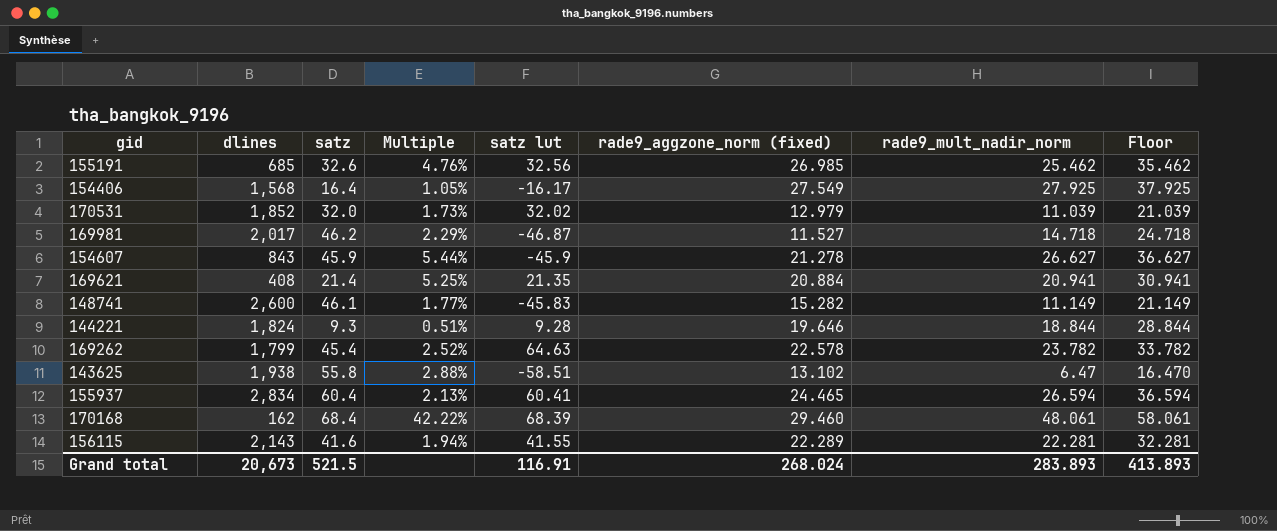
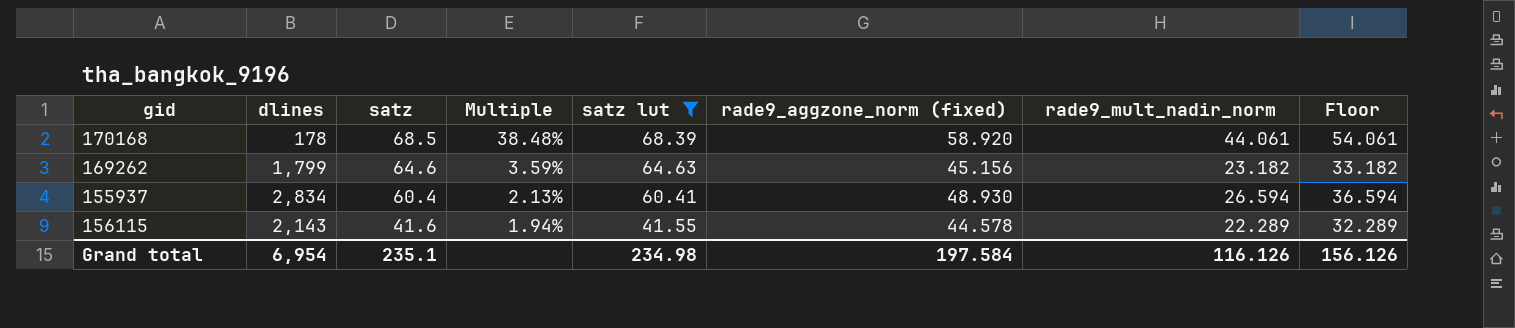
filter: none -> satz lut >= 41.55
row order: none -> satz descending
170168 | dlines: 162 -> 178
170168 | satz: 68.4 -> 68.5
170168 | Multiple: 42.22% -> 38.48%
170168 | rade9_aggzone_norm (fixed): 29.460 -> 58.920
170168 | rade9_mult_nadir_norm: 48.061 -> 44.061
170168 | Floor: 58.061 -> 54.061
169262 | satz: 45.4 -> 64.6
169262 | Multiple: 2.52% -> 3.59%
169262 | rade9_aggzone_norm (fixed): 22.578 -> 45.156
169262 | rade9_mult_nadir_norm: 23.782 -> 23.182
169262 | Floor: 33.782 -> 33.182
155937 | rade9_aggzone_norm (fixed): 24.465 -> 48.930
156115 | rade9_aggzone_norm (fixed): 22.289 -> 44.578
156115 | rade9_mult_nadir_norm: 22.281 -> 22.289
156115 | Floor: 32.281 -> 32.289
Grand total | dlines: 20,673 -> 6,954
Grand total | satz: 521.5 -> 235.1
Grand total | satz lut: 116.91 -> 234.98
Grand total | rade9_aggzone_norm (fixed): 268.024 -> 197.584
Grand total | rade9_mult_nadir_norm: 283.893 -> 116.126
Grand total | Floor: 413.893 -> 156.126

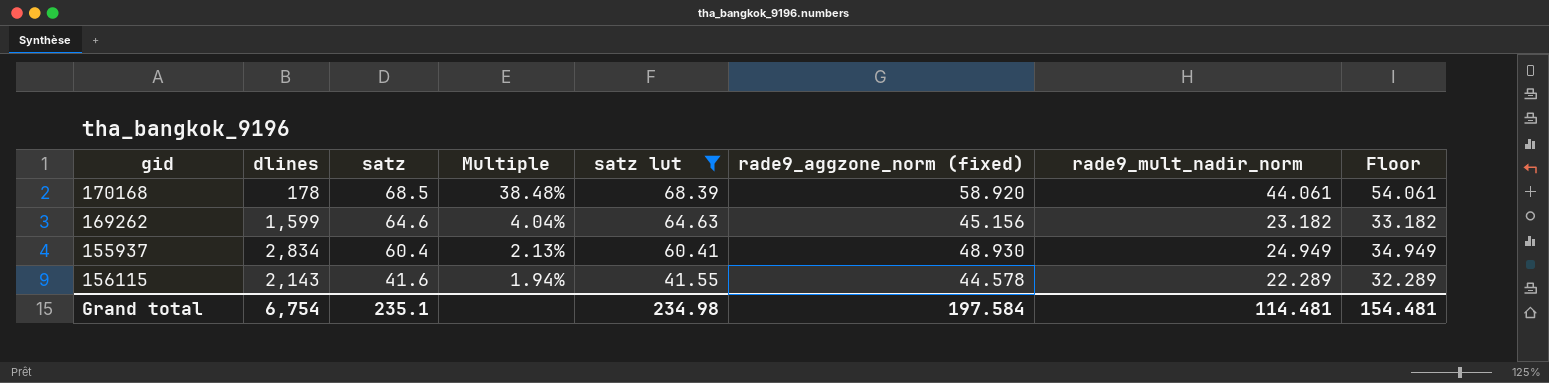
169262 | dlines: 1,799 -> 1,599
169262 | Multiple: 3.59% -> 4.04%
155937 | rade9_mult_nadir_norm: 26.594 -> 24.949
155937 | Floor: 36.594 -> 34.949
Grand total | dlines: 6,954 -> 6,754
Grand total | rade9_mult_nadir_norm: 116.126 -> 114.481
Grand total | Floor: 156.126 -> 154.481

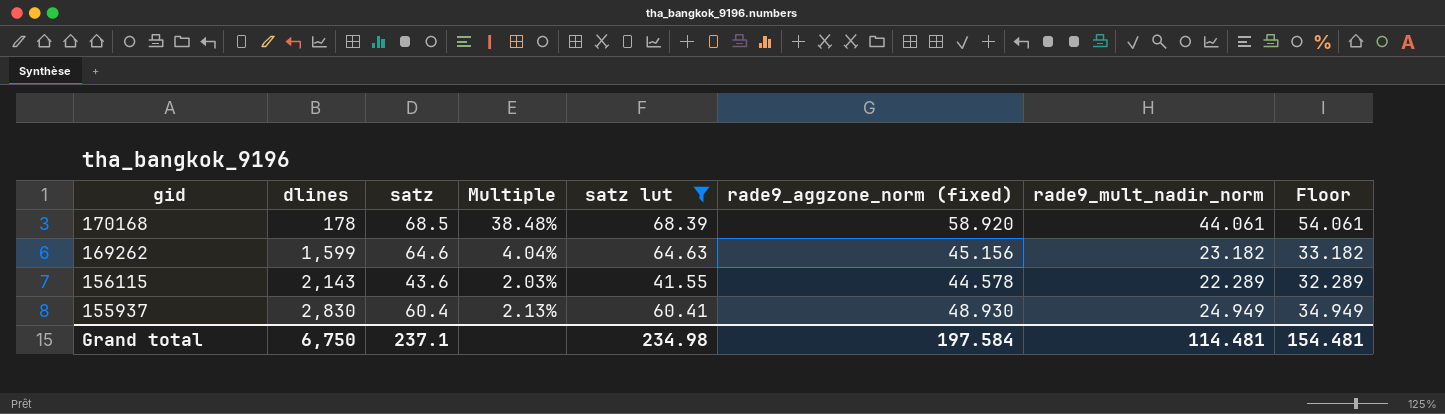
row order: satz descending -> gid descending
156115 | satz: 41.6 -> 43.6
156115 | Multiple: 1.94% -> 2.03%
155937 | dlines: 2,834 -> 2,830
Grand total | dlines: 6,754 -> 6,750
Grand total | satz: 235.1 -> 237.1

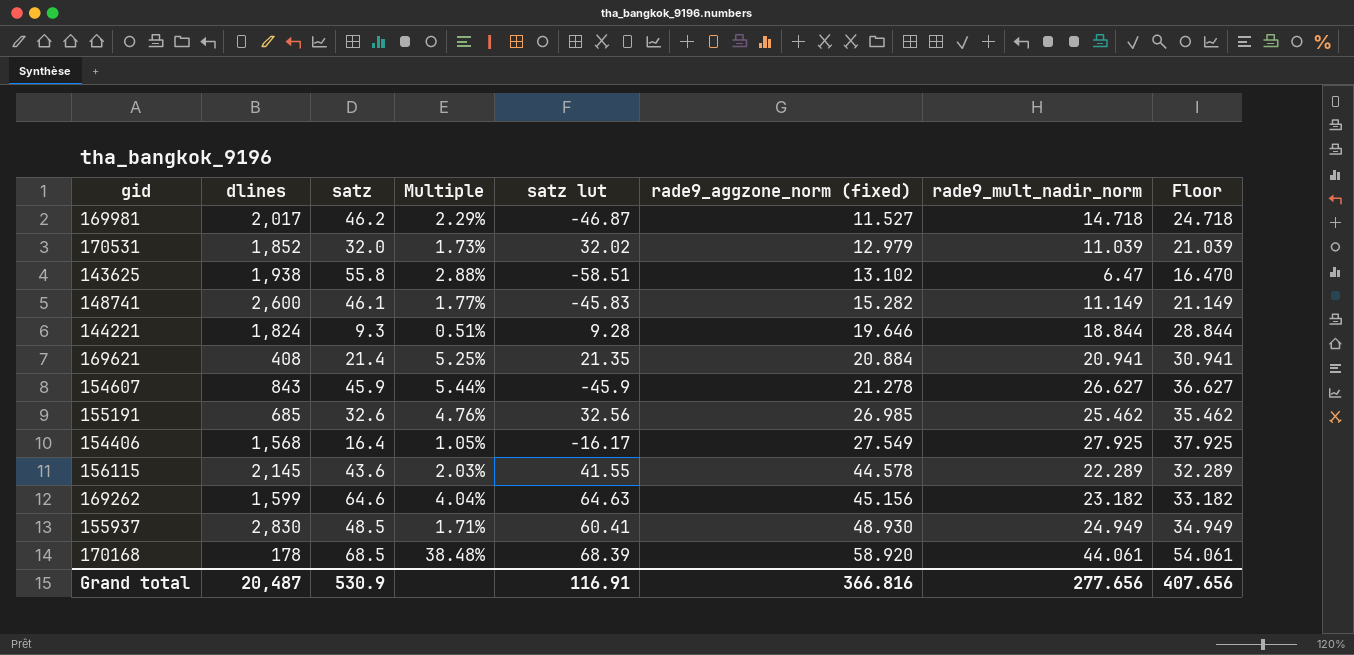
filter: satz lut >= 41.55 -> none
row order: gid descending -> rade9_aggzone_norm (fixed) ascending
156115 | dlines: 2,143 -> 2,145
155937 | satz: 60.4 -> 48.5
155937 | Multiple: 2.13% -> 1.71%
Grand total | dlines: 6,750 -> 20,487
Grand total | satz: 237.1 -> 530.9
Grand total | satz lut: 234.98 -> 116.91
Grand total | rade9_aggzone_norm (fixed): 197.584 -> 366.816
Grand total | rade9_mult_nadir_norm: 114.481 -> 277.656
Grand total | Floor: 154.481 -> 407.656

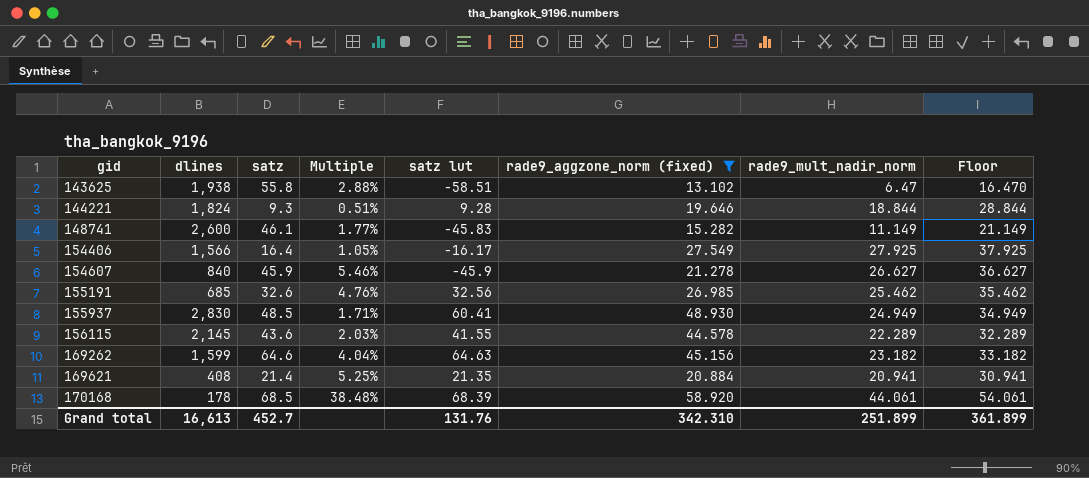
filter: none -> rade9_aggzone_norm (fixed) >= 13.102
row order: rade9_aggzone_norm (fixed) ascending -> gid ascending
154406 | dlines: 1,568 -> 1,566
154607 | dlines: 843 -> 840
154607 | Multiple: 5.44% -> 5.46%
Grand total | dlines: 20,487 -> 16,613
Grand total | satz: 530.9 -> 452.7
Grand total | satz lut: 116.91 -> 131.76
Grand total | rade9_aggzone_norm (fixed): 366.816 -> 342.310
Grand total | rade9_mult_nadir_norm: 277.656 -> 251.899
Grand total | Floor: 407.656 -> 361.899

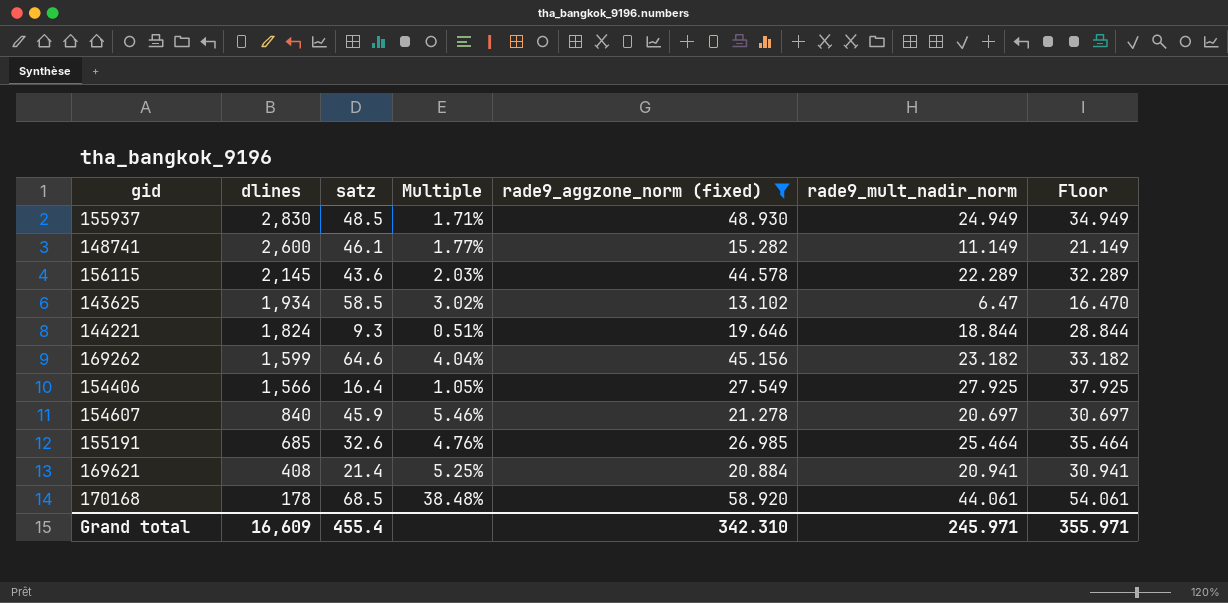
row order: gid ascending -> dlines descending
column satz lut | position: 5 -> none
143625 | dlines: 1,938 -> 1,934
143625 | satz: 55.8 -> 58.5
143625 | Multiple: 2.88% -> 3.02%
154607 | rade9_mult_nadir_norm: 26.627 -> 20.697
154607 | Floor: 36.627 -> 30.697
155191 | rade9_mult_nadir_norm: 25.462 -> 25.464
155191 | Floor: 35.462 -> 35.464
Grand total | dlines: 16,613 -> 16,609
Grand total | satz: 452.7 -> 455.4
Grand total | rade9_mult_nadir_norm: 251.899 -> 245.971
Grand total | Floor: 361.899 -> 355.971

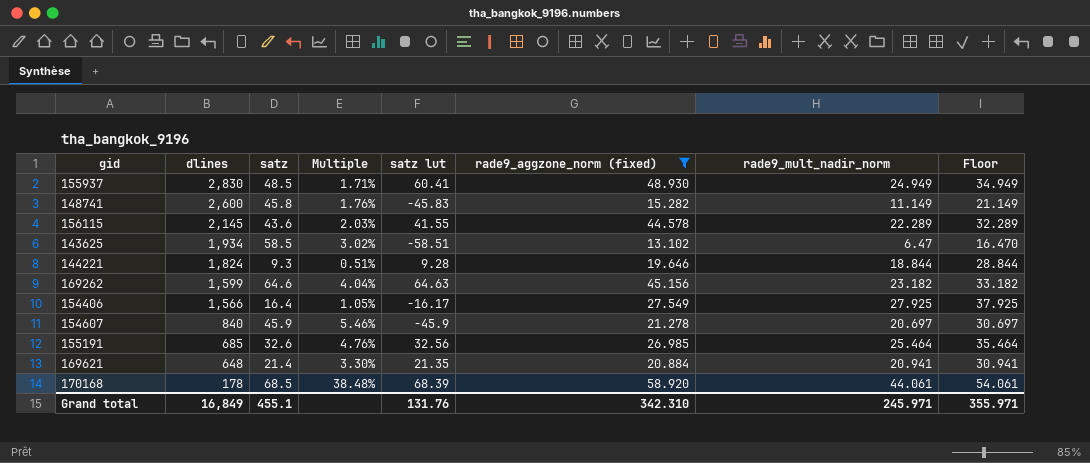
column satz lut | position: none -> 5
148741 | satz: 46.1 -> 45.8
148741 | Multiple: 1.77% -> 1.76%
169621 | dlines: 408 -> 648
169621 | Multiple: 5.25% -> 3.30%
Grand total | dlines: 16,609 -> 16,849
Grand total | satz: 455.4 -> 455.1

